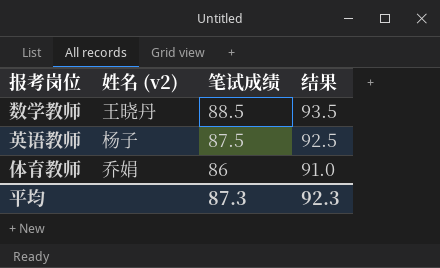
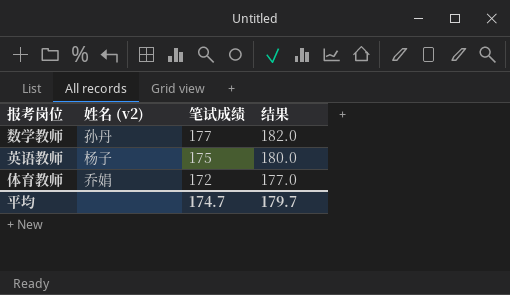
数学教师 | 姓名 (v2): 王晓丹 -> 孙丹
数学教师 | 笔试成绩: 88.5 -> 177
数学教师 | 结果: 93.5 -> 182.0
英语教师 | 笔试成绩: 87.5 -> 175
英语教师 | 结果: 92.5 -> 180.0
体育教师 | 笔试成绩: 86 -> 172
体育教师 | 结果: 91.0 -> 177.0
平均 | 笔试成绩: 87.3 -> 174.7
平均 | 结果: 92.3 -> 179.7

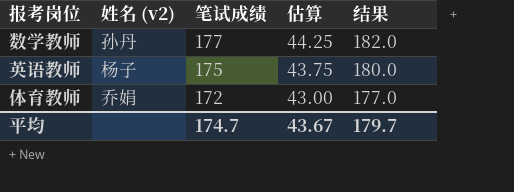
column 估算 | formula: none -> [笔试成绩] * 0.25

